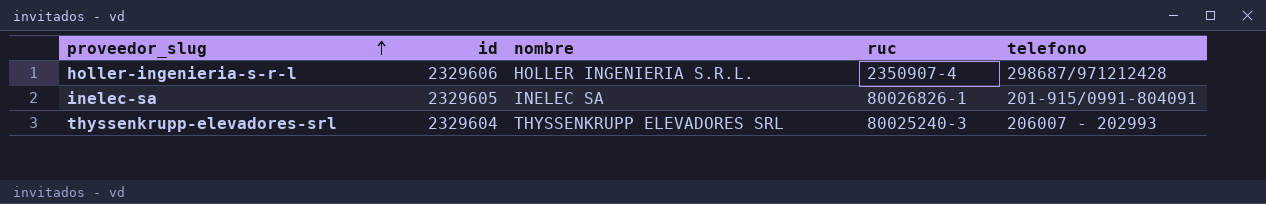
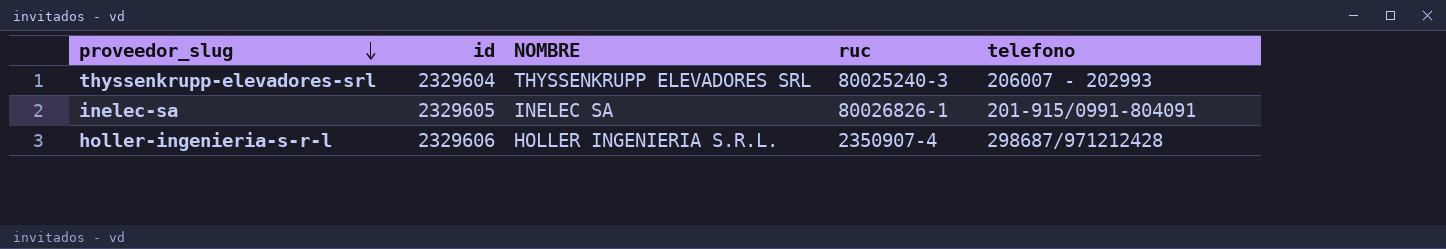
row order: proveedor_slug ascending -> proveedor_slug descending
column name: nombre -> NOMBRE

